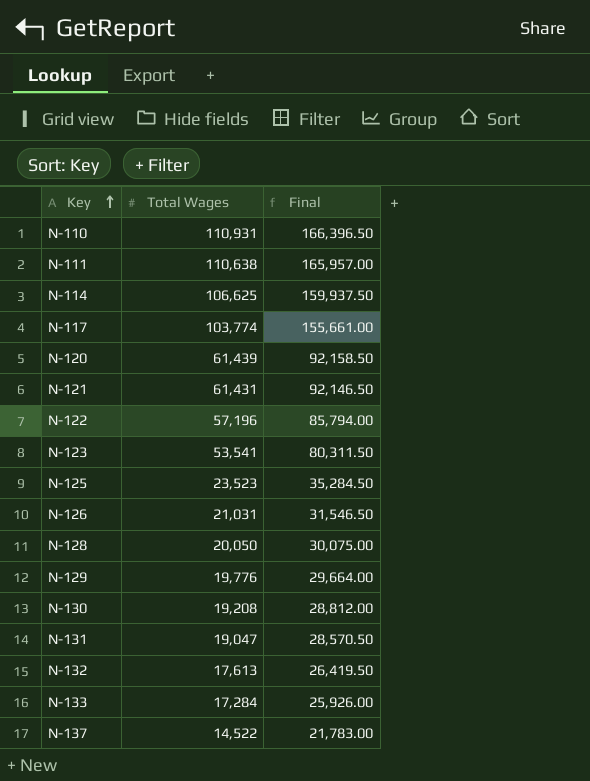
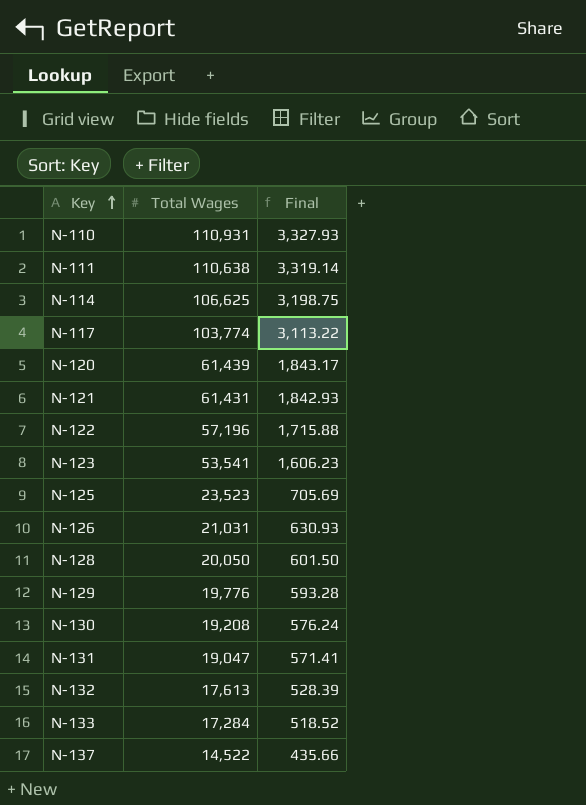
column Final | formula: [Total Wages] * 1.5 -> [Total Wages] * 0.03

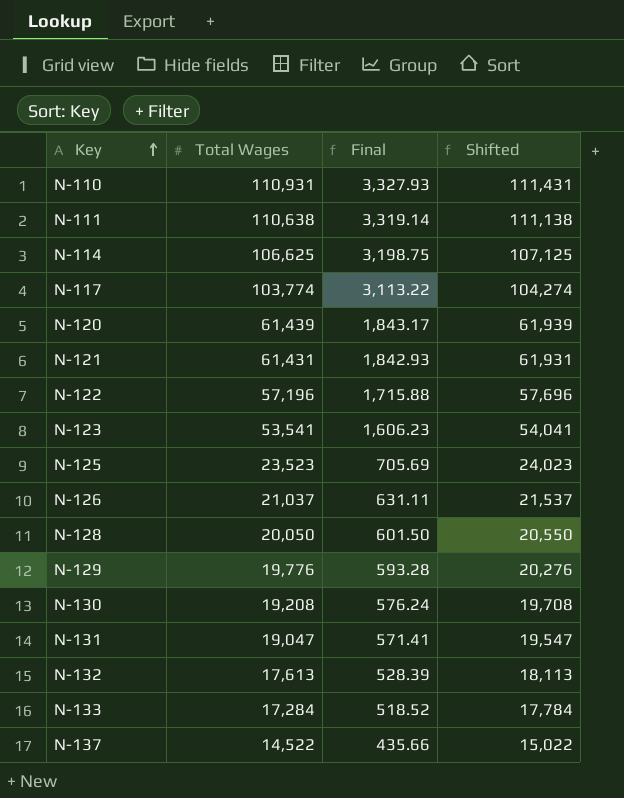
column Shifted | formula: none -> [Total Wages] + 500
N-126 | Total Wages: 21,031 -> 21,037
N-126 | Final: 630.93 -> 631.11

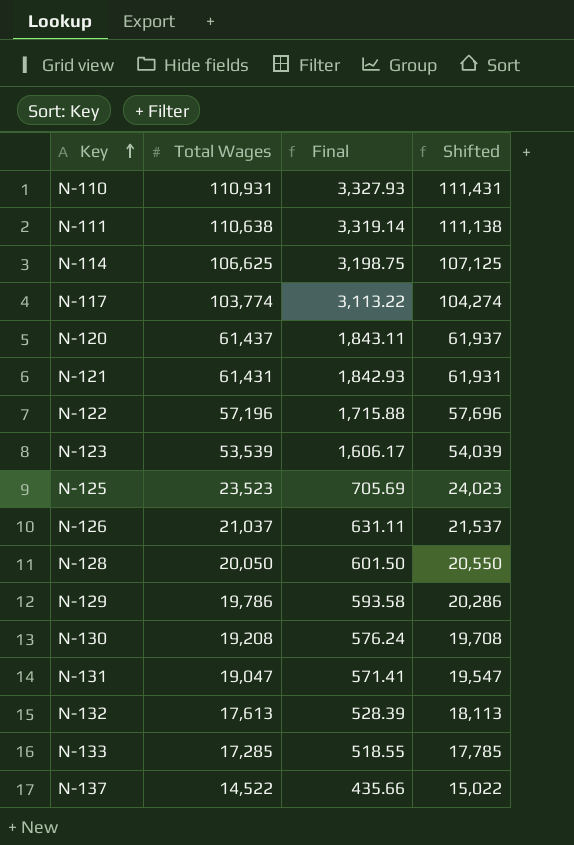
N-120 | Total Wages: 61,439 -> 61,437
N-120 | Final: 1,843.17 -> 1,843.11
N-120 | Shifted: 61,939 -> 61,937
N-123 | Total Wages: 53,541 -> 53,539
N-123 | Final: 1,606.23 -> 1,606.17
N-123 | Shifted: 54,041 -> 54,039
N-129 | Total Wages: 19,776 -> 19,786
N-129 | Final: 593.28 -> 593.58
N-129 | Shifted: 20,276 -> 20,286
N-133 | Total Wages: 17,284 -> 17,285
N-133 | Final: 518.52 -> 518.55
N-133 | Shifted: 17,784 -> 17,785

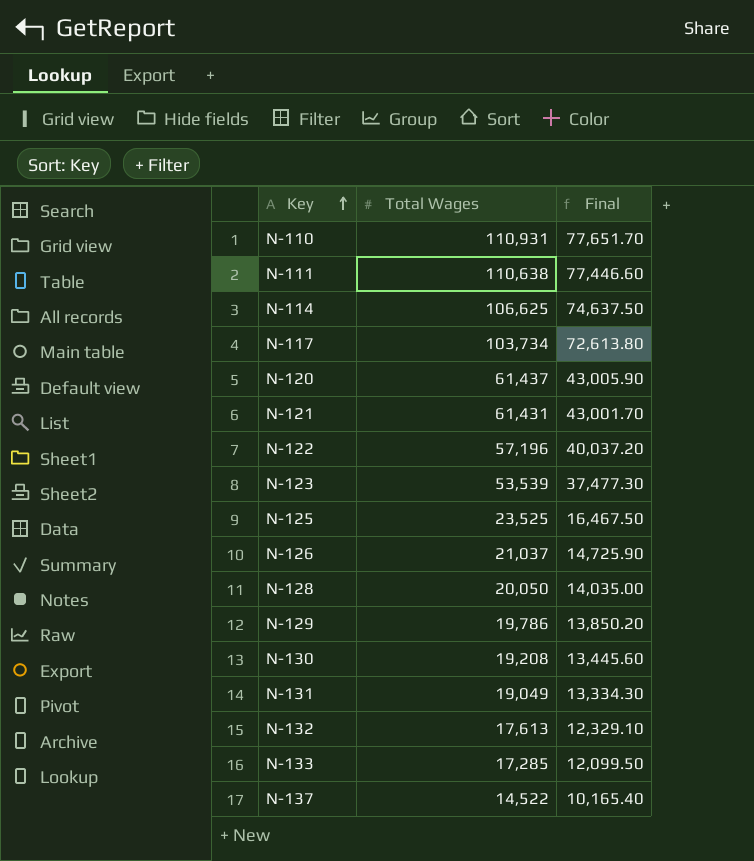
column Shifted | formula: [Total Wages] + 500 -> none
column Final | formula: [Total Wages] * 0.03 -> [Total Wages] * 0.7
N-117 | Total Wages: 103,774 -> 103,734
N-125 | Total Wages: 23,523 -> 23,525
N-131 | Total Wages: 19,047 -> 19,049

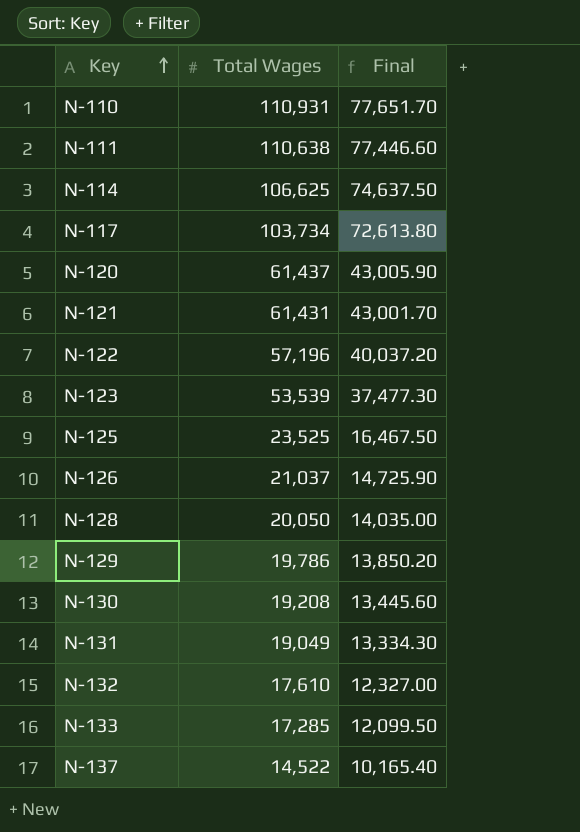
N-132 | Total Wages: 17,613 -> 17,610
N-132 | Final: 12,329.10 -> 12,327.00

